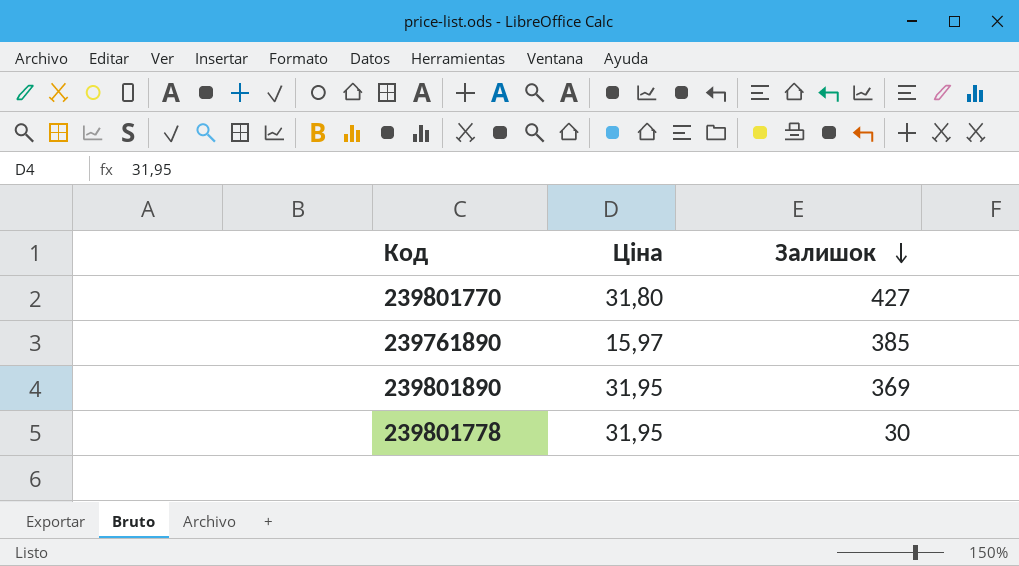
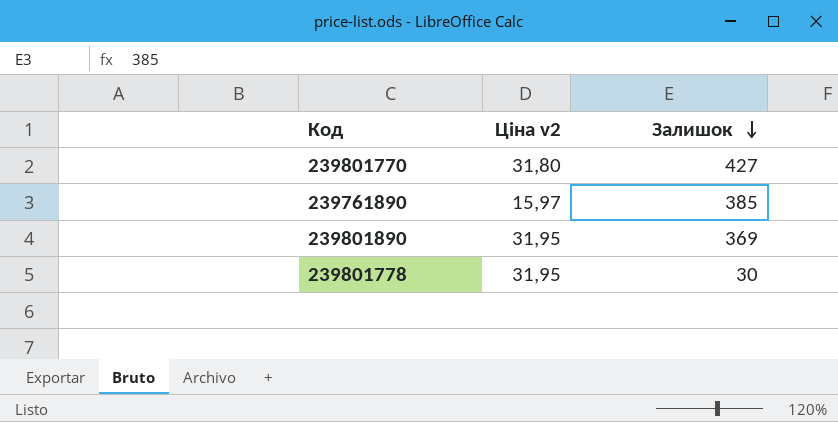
column name: Ціна -> Ціна v2

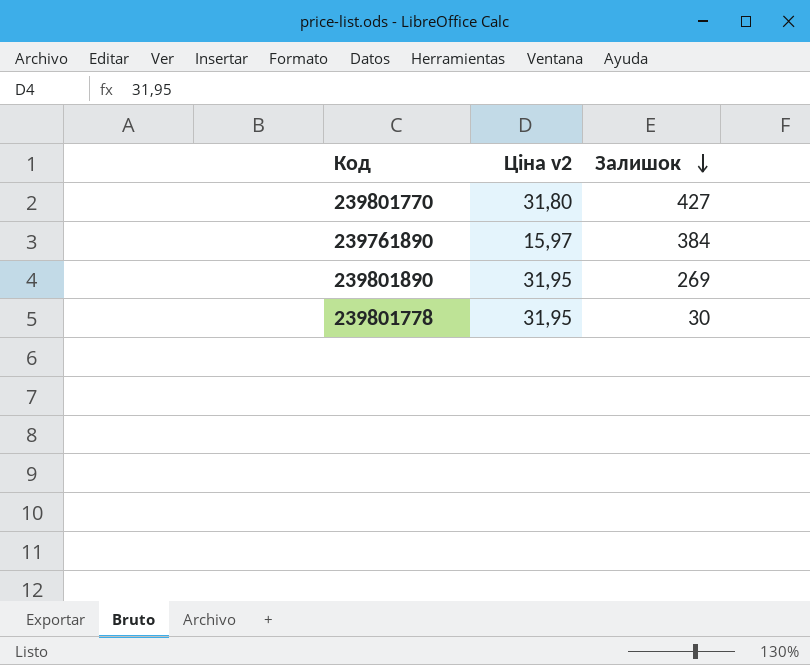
239761890 | Залишок: 385 -> 384
239801890 | Залишок: 369 -> 269

